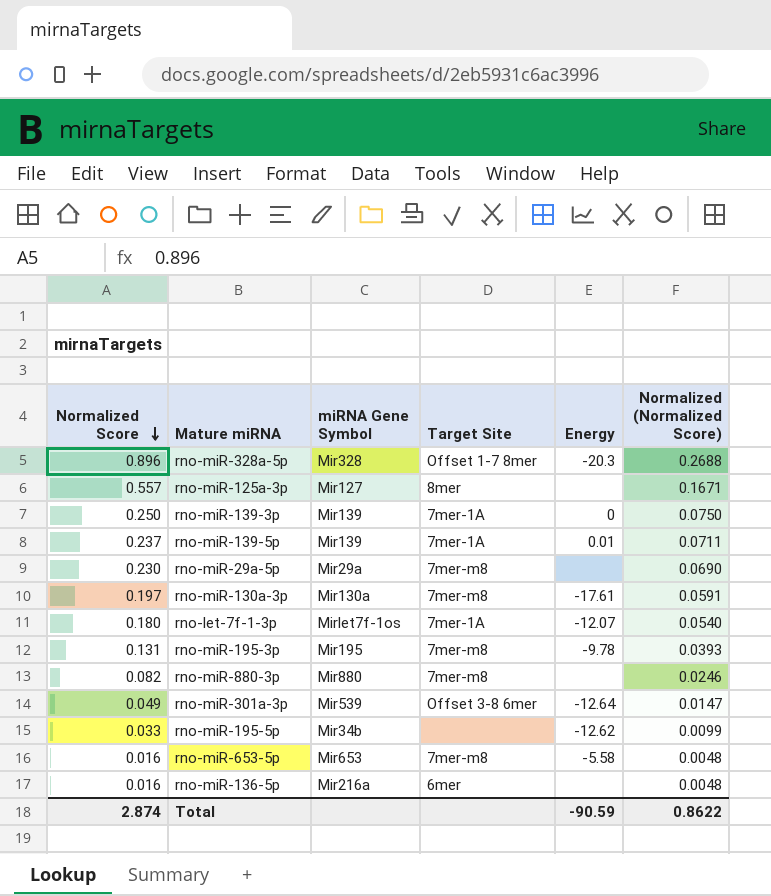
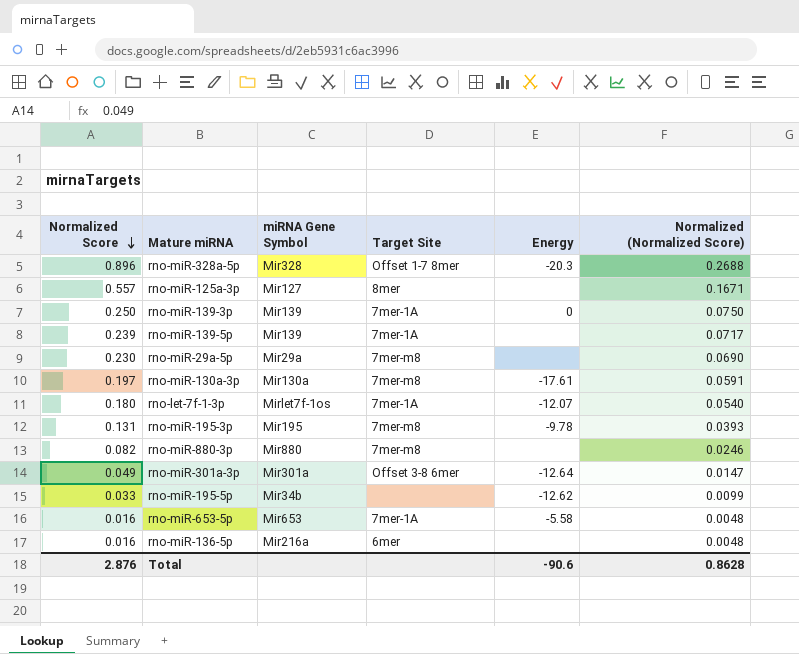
rno-miR-139-5p | Normalized Score: 0.237 -> 0.239
rno-miR-139-5p | Energy: 0.01 -> none
rno-miR-139-5p | Normalized (Normalized Score): 0.0711 -> 0.0717
rno-miR-301a-3p | miRNA Gene Symbol: Mir539 -> Mir301a
rno-miR-653-5p | Target Site: 7mer-m8 -> 7mer-1A
Total | Normalized Score: 2.874 -> 2.876
Total | Energy: -90.59 -> -90.6
Total | Normalized (Normalized Score): 0.8622 -> 0.8628

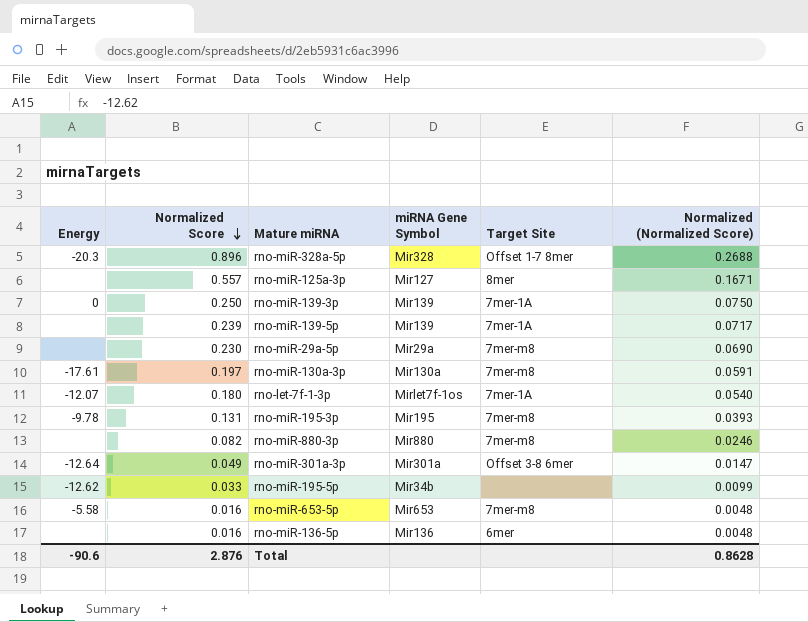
column Energy | position: 5 -> 1
rno-miR-653-5p | Target Site: 7mer-1A -> 7mer-m8
rno-miR-136-5p | miRNA Gene Symbol: Mir216a -> Mir136

